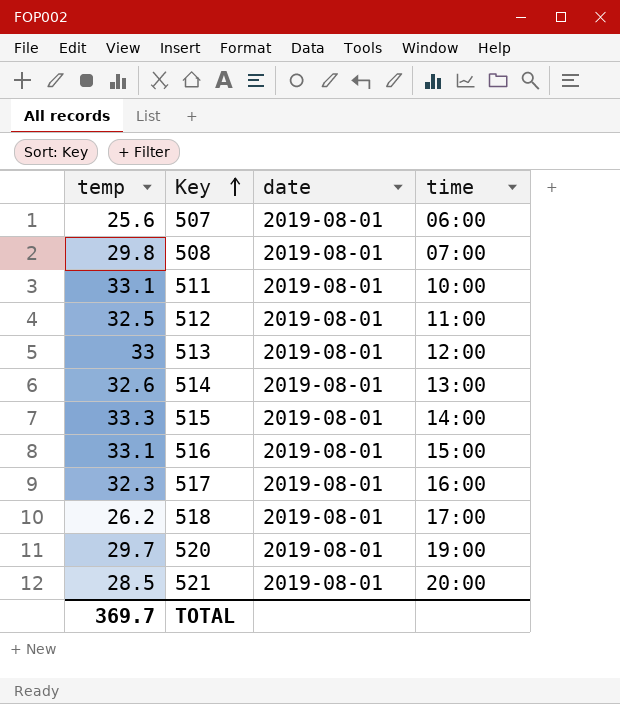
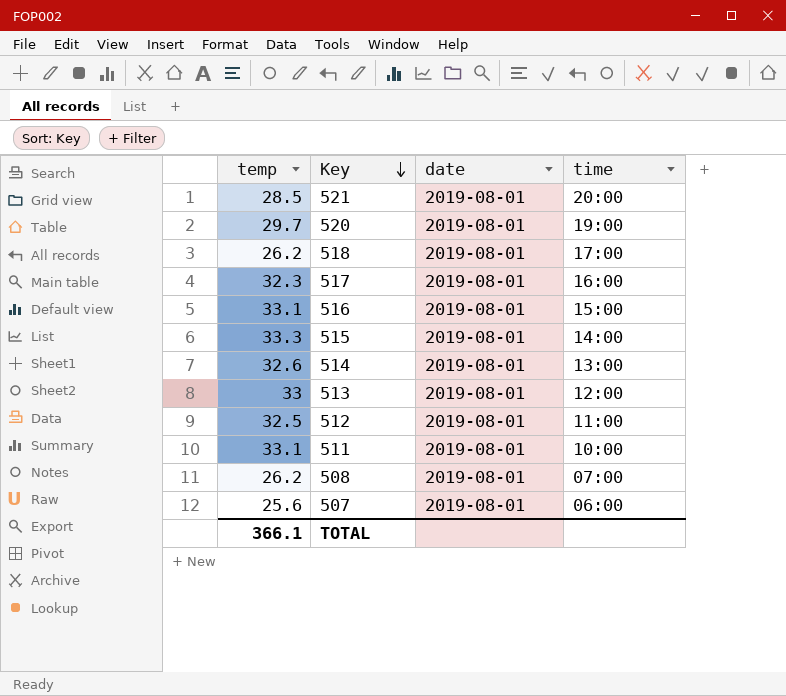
row order: Key ascending -> Key descending
508 | temp: 29.8 -> 26.2
TOTAL | temp: 369.7 -> 366.1

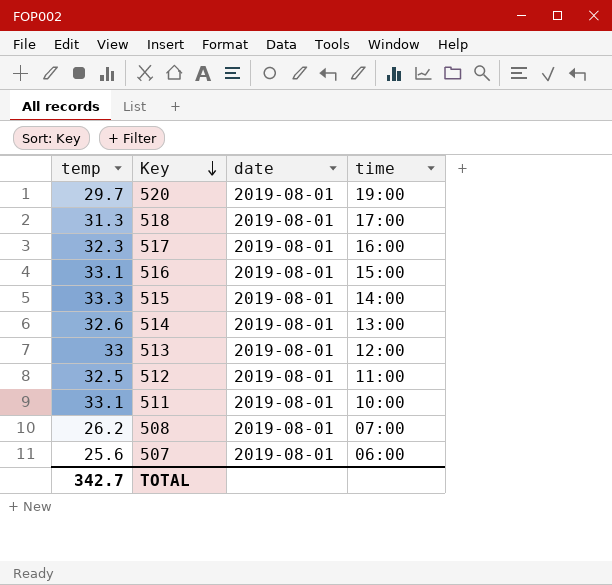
row 521: 28.5 | 2019-08-01 | 20:00 -> none
518 | temp: 26.2 -> 31.3
TOTAL | temp: 366.1 -> 342.7

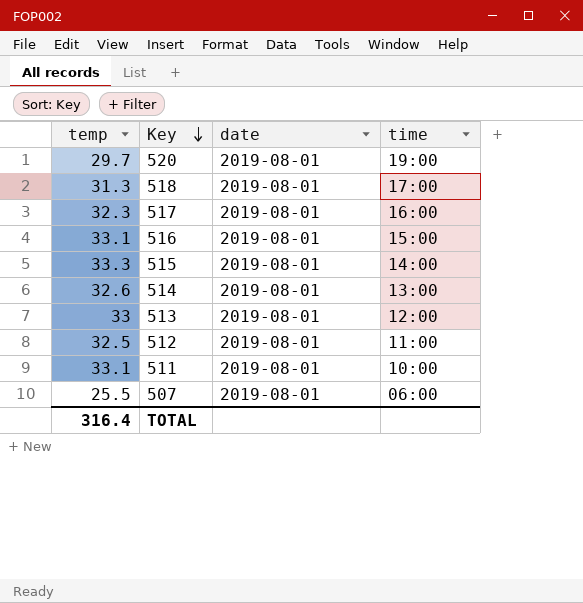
row 508: 26.2 | 2019-08-01 | 07:00 -> none
507 | temp: 25.6 -> 25.5
TOTAL | temp: 342.7 -> 316.4

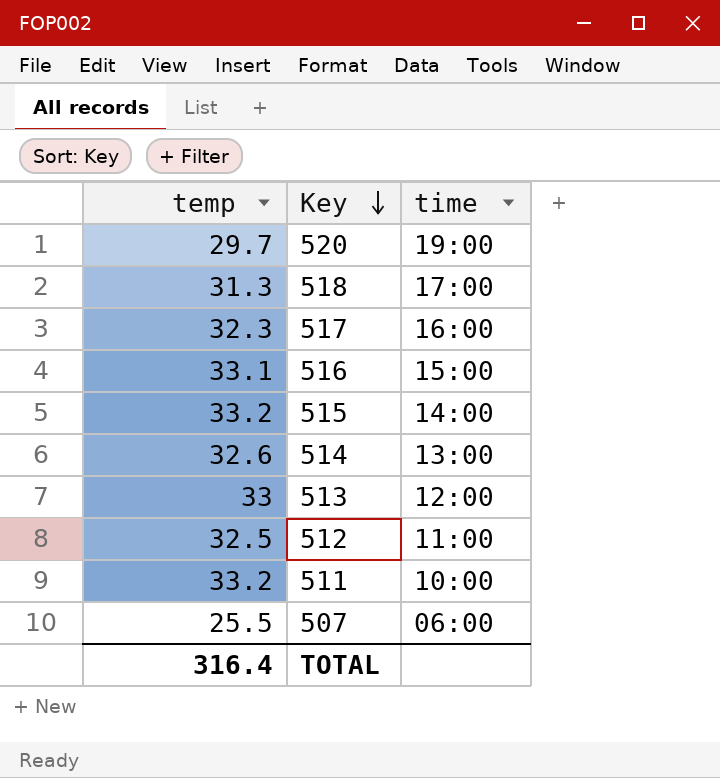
column date | position: 3 -> none
515 | temp: 33.3 -> 33.2
511 | temp: 33.1 -> 33.2

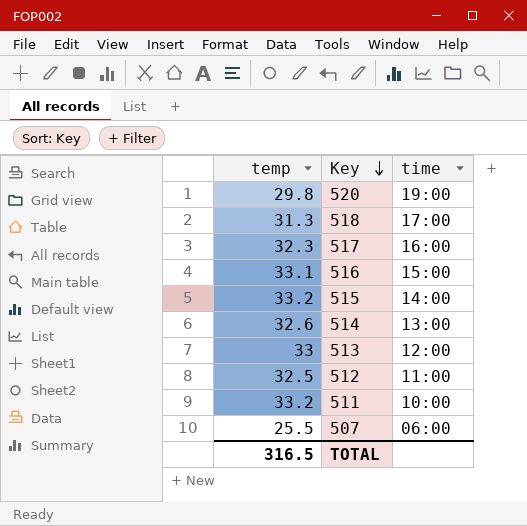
520 | temp: 29.7 -> 29.8
TOTAL | temp: 316.4 -> 316.5

